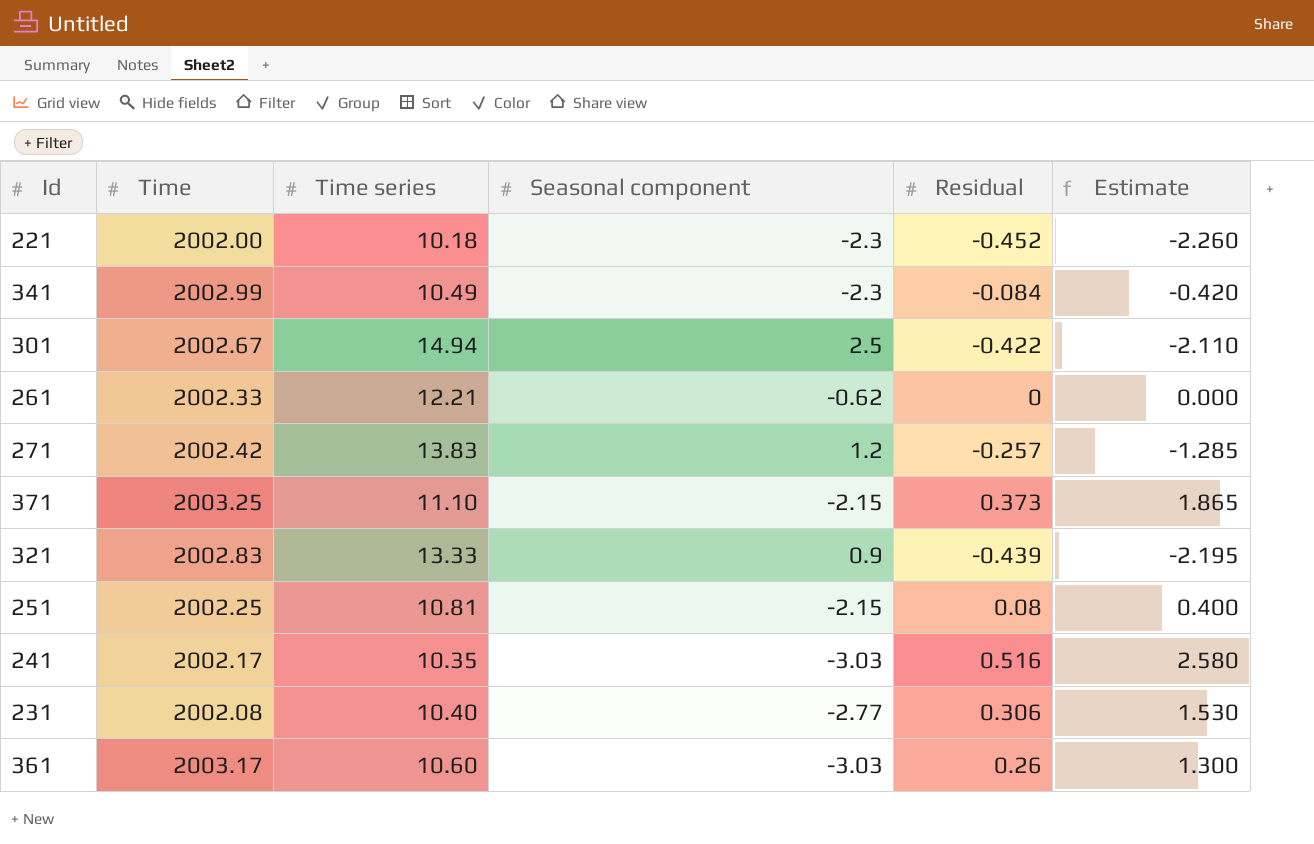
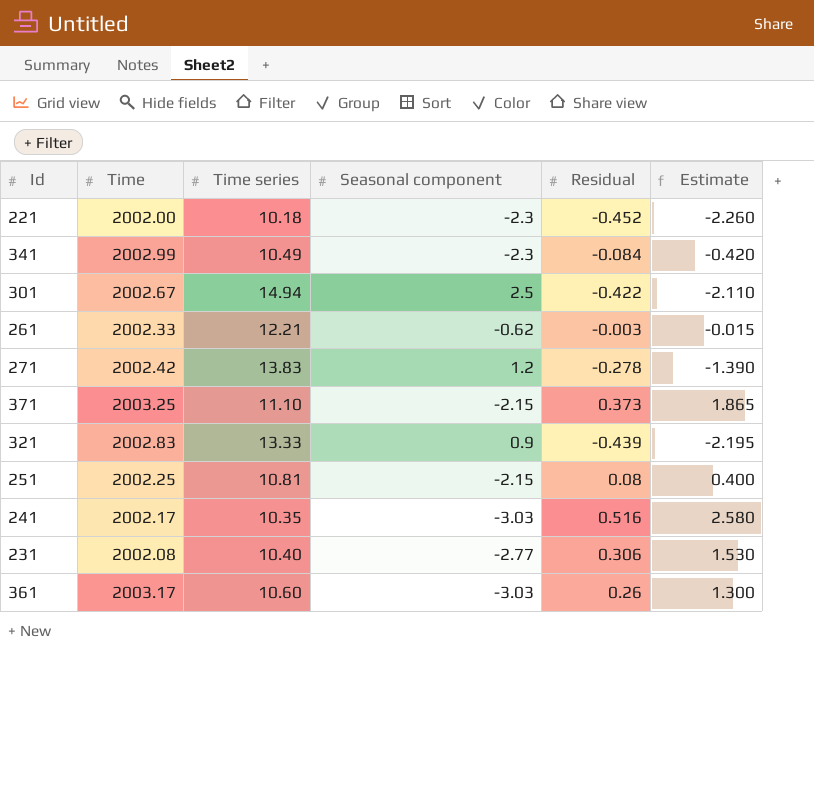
261 | Residual: 0 -> -0.003
261 | Estimate: 0.000 -> -0.015
271 | Residual: -0.257 -> -0.278
271 | Estimate: -1.285 -> -1.390

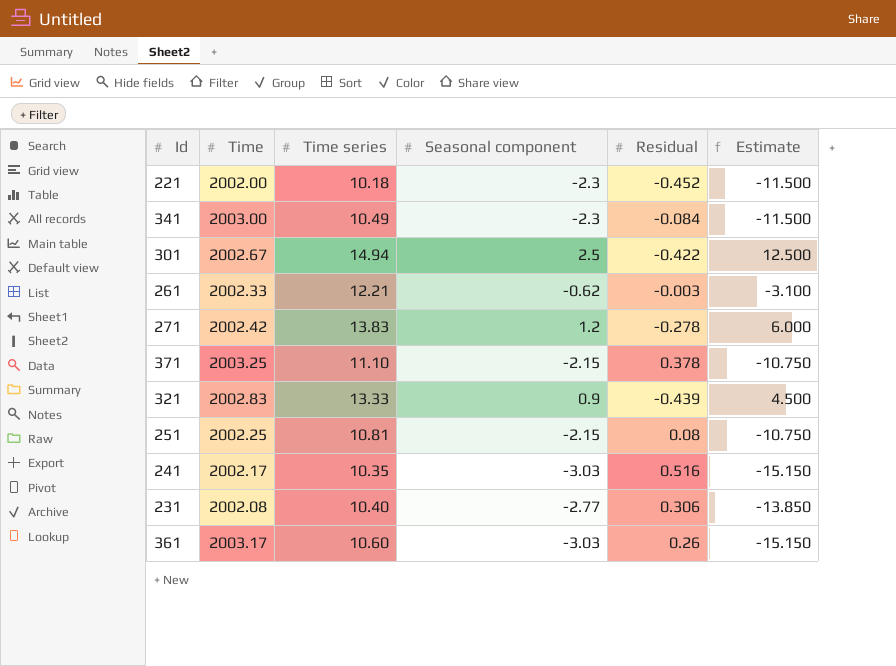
column Estimate | formula: [Residual] * 5 -> [Seasonal component] * 5
341 | Time: 2002.99 -> 2003.00
371 | Residual: 0.373 -> 0.378

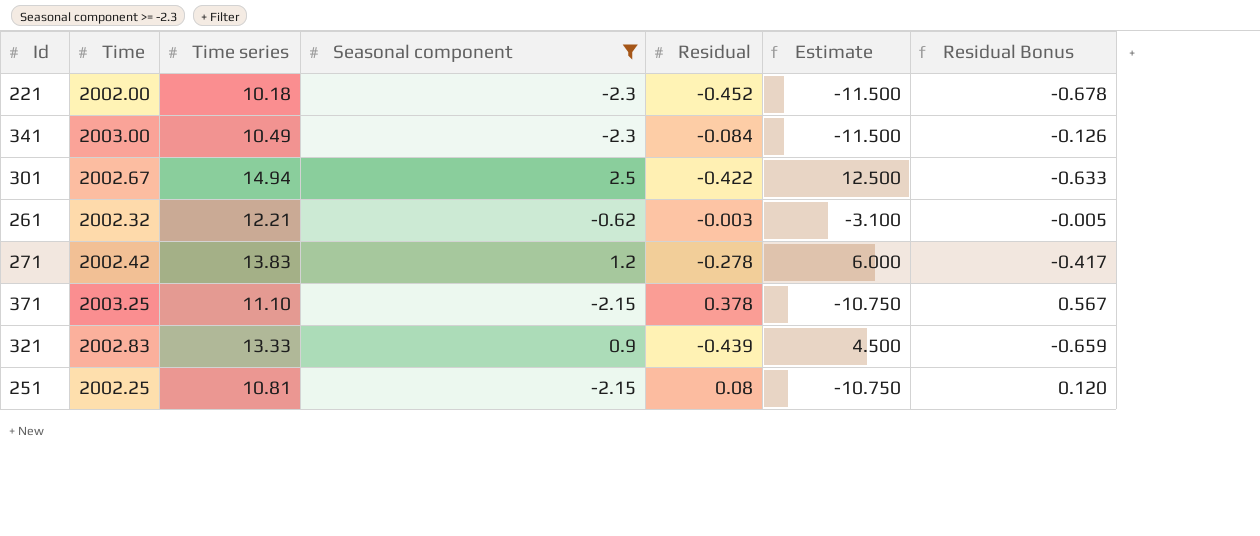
filter: none -> Seasonal component >= -2.3
column Residual Bonus | formula: none -> [Residual] * 1.5
261 | Time: 2002.33 -> 2002.32

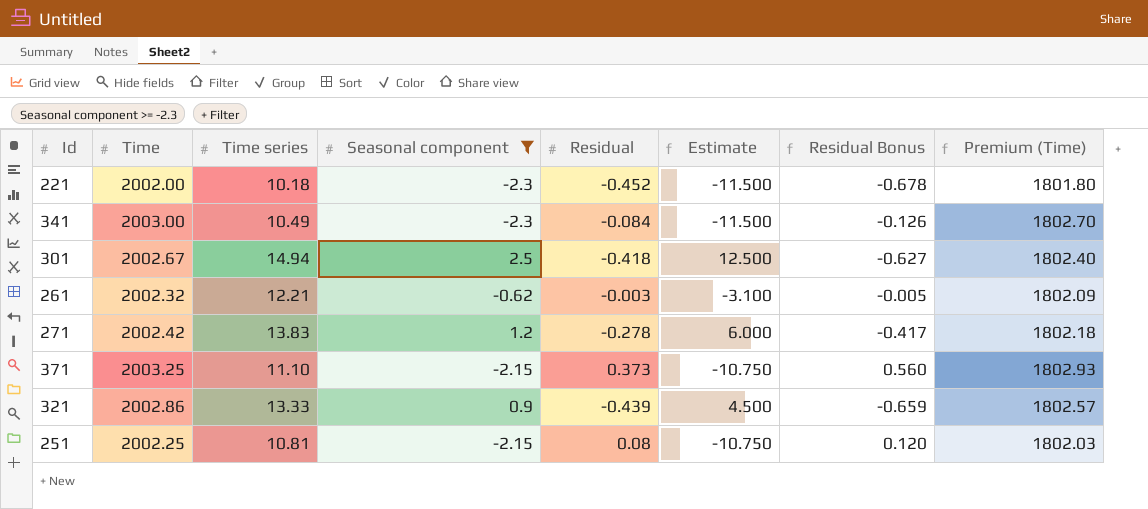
column Premium (Time) | formula: none -> [Time] * 0.9
301 | Residual: -0.422 -> -0.418
301 | Residual Bonus: -0.633 -> -0.627
371 | Residual: 0.378 -> 0.373
371 | Residual Bonus: 0.567 -> 0.560
321 | Time: 2002.83 -> 2002.86

